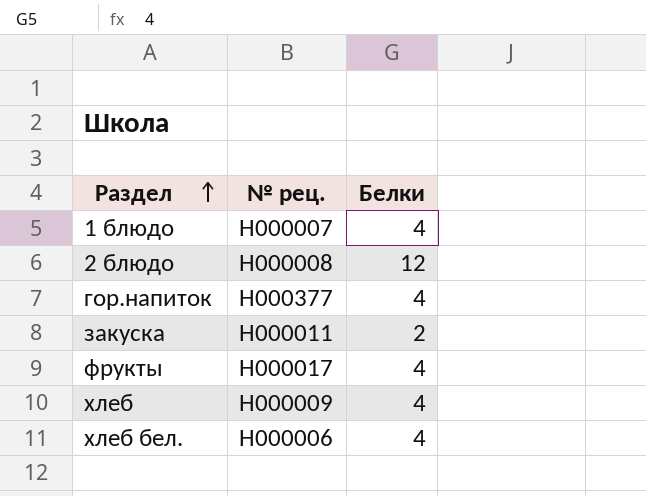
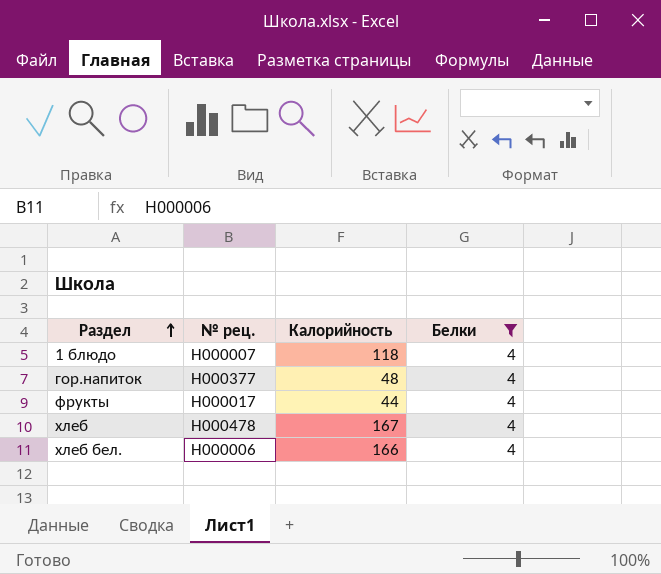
filter: none -> Белки = 4
column Калорийность | position: none -> 3
хлеб | № рец.: Н000009 -> Н000478

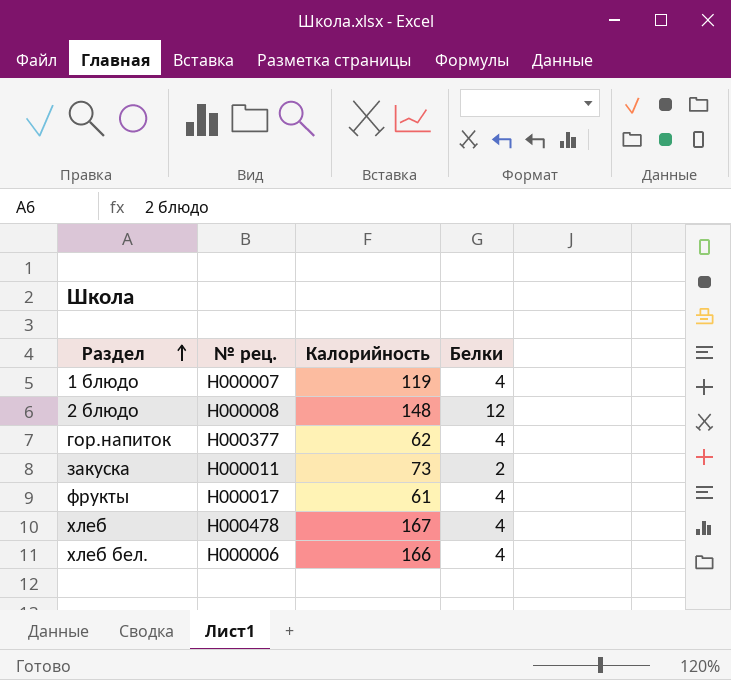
filter: Белки = 4 -> none
1 блюдо | Калорийность: 118 -> 119
гор.напиток | Калорийность: 48 -> 62
фрукты | Калорийность: 44 -> 61

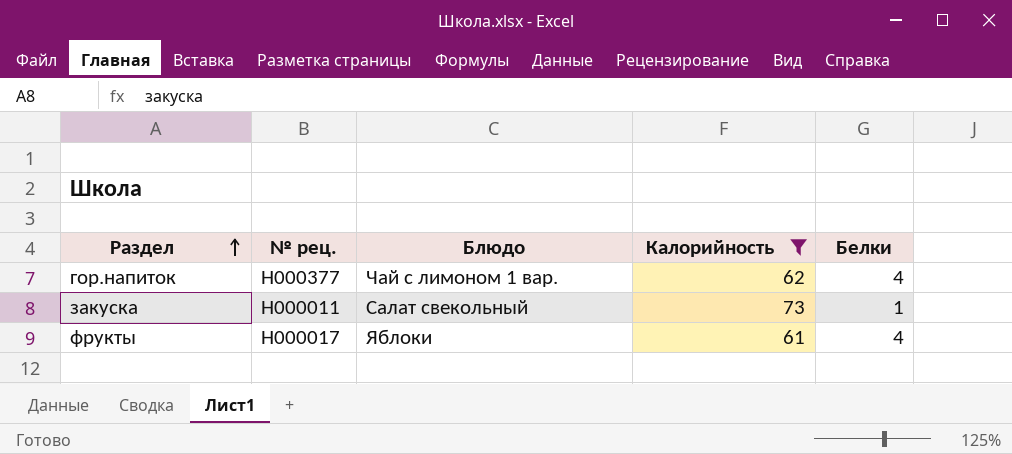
filter: none -> Калорийность <= 73
column Блюдо | position: none -> 3
закуска | Белки: 2 -> 1

